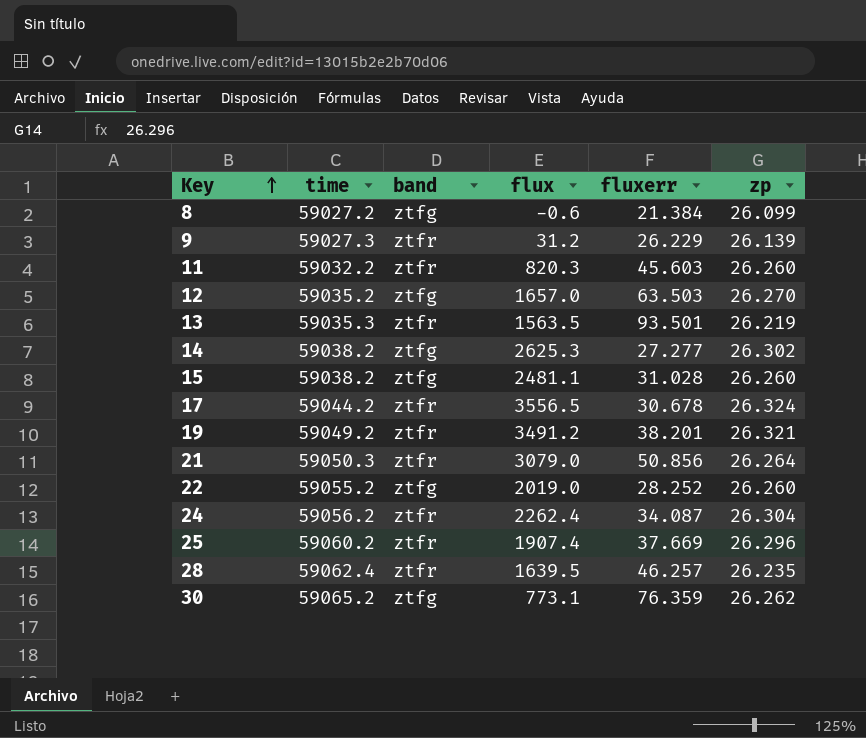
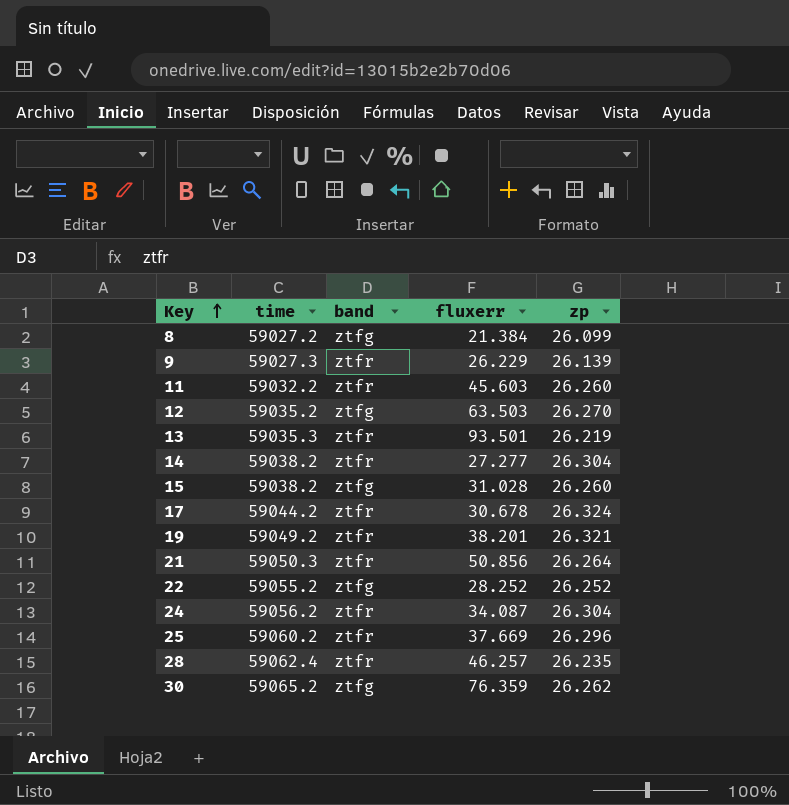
column flux | position: 4 -> none
14 | band: ztfg -> ztfr
14 | zp: 26.302 -> 26.304
22 | zp: 26.260 -> 26.252

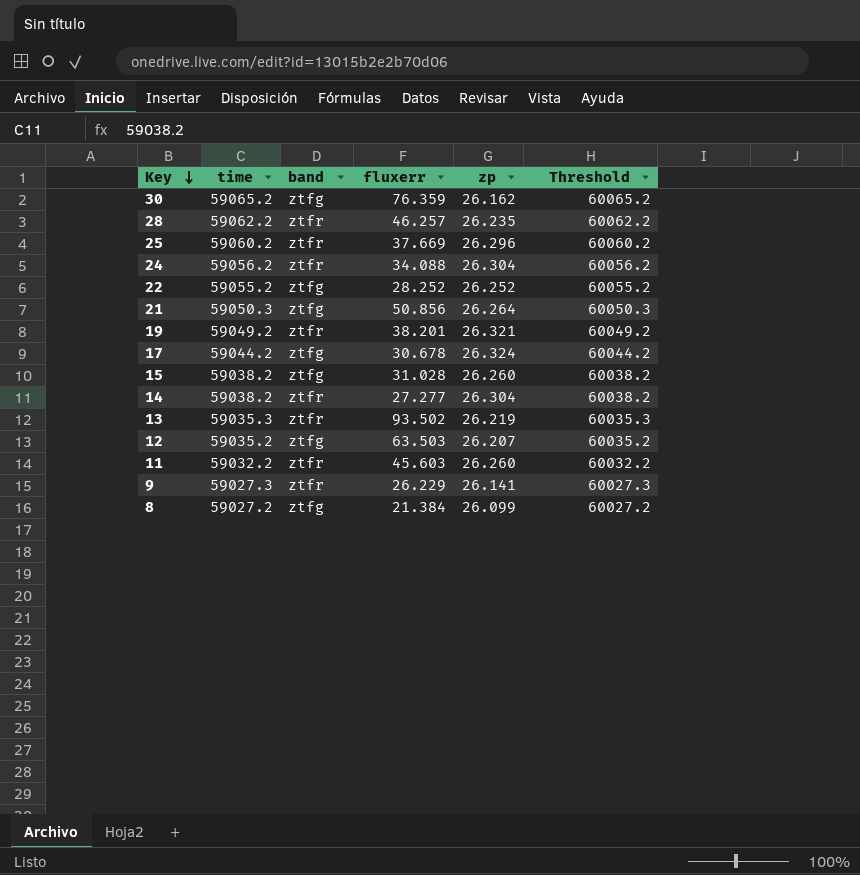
row order: Key ascending -> Key descending
column Threshold | formula: none -> [time] + 1000
30 | zp: 26.262 -> 26.162
28 | time: 59062.4 -> 59062.2
24 | fluxerr: 34.087 -> 34.088
21 | band: ztfr -> ztfg
17 | band: ztfr -> ztfg
13 | fluxerr: 93.501 -> 93.502
12 | zp: 26.270 -> 26.207
9 | zp: 26.139 -> 26.141

